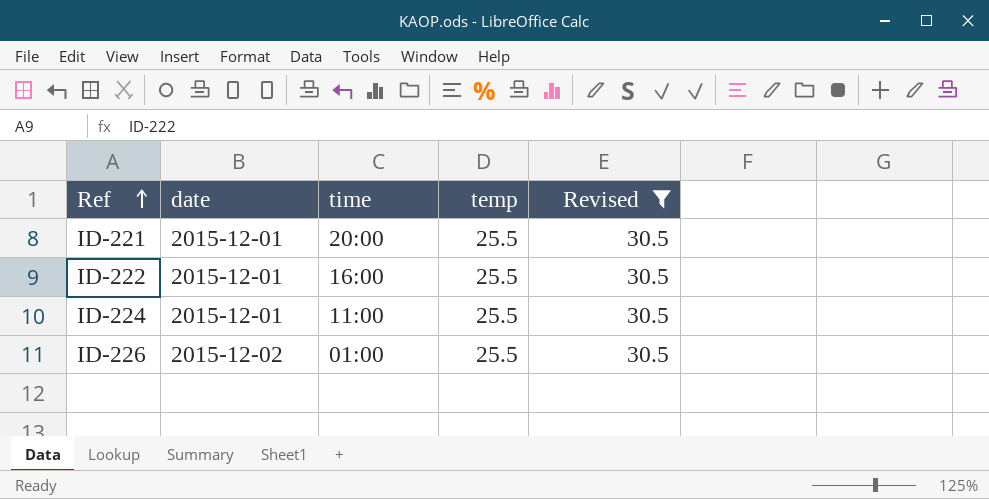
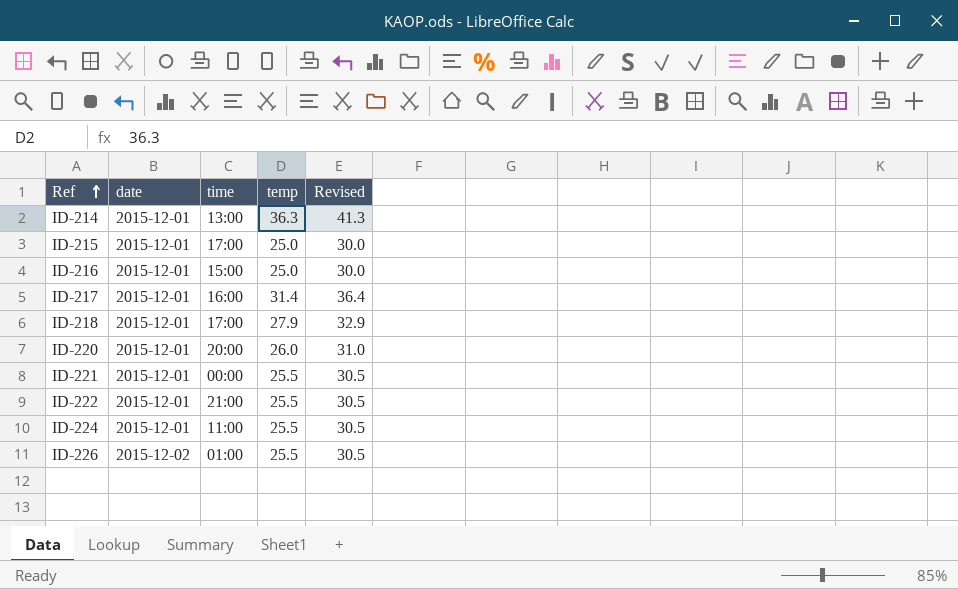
filter: Revised = 30.5 -> none
ID-221 | time: 20:00 -> 00:00
ID-222 | time: 16:00 -> 21:00

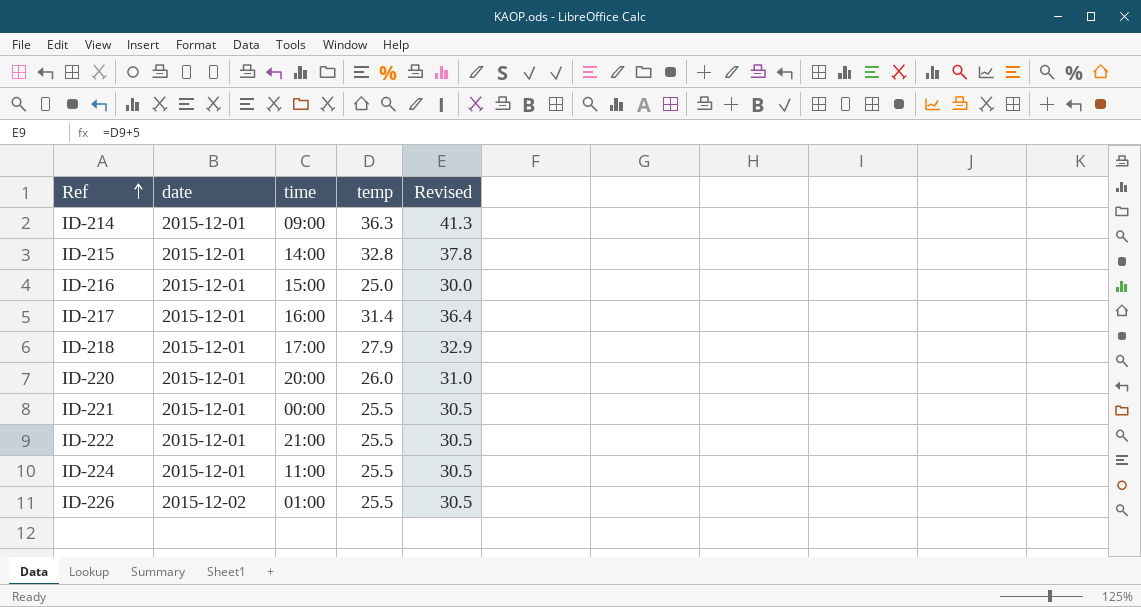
ID-214 | time: 13:00 -> 09:00
ID-215 | time: 17:00 -> 14:00
ID-215 | temp: 25.0 -> 32.8
ID-215 | Revised: 30.0 -> 37.8

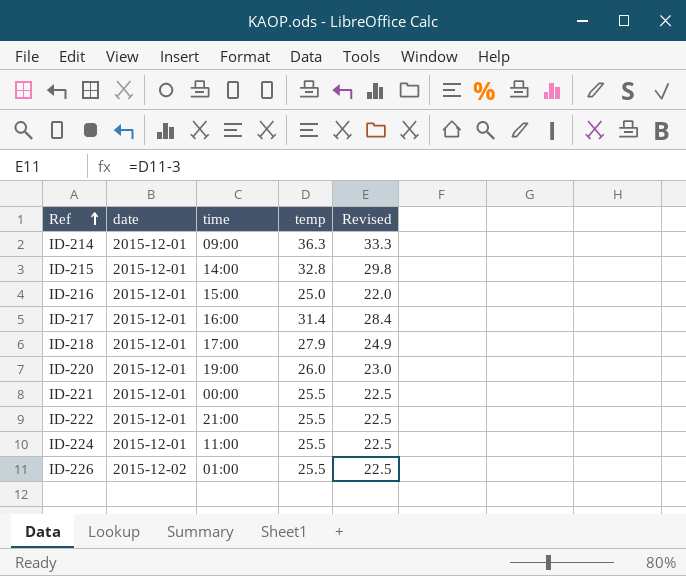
column Revised | formula: [temp] + 5 -> [temp] - 3
ID-220 | time: 20:00 -> 19:00

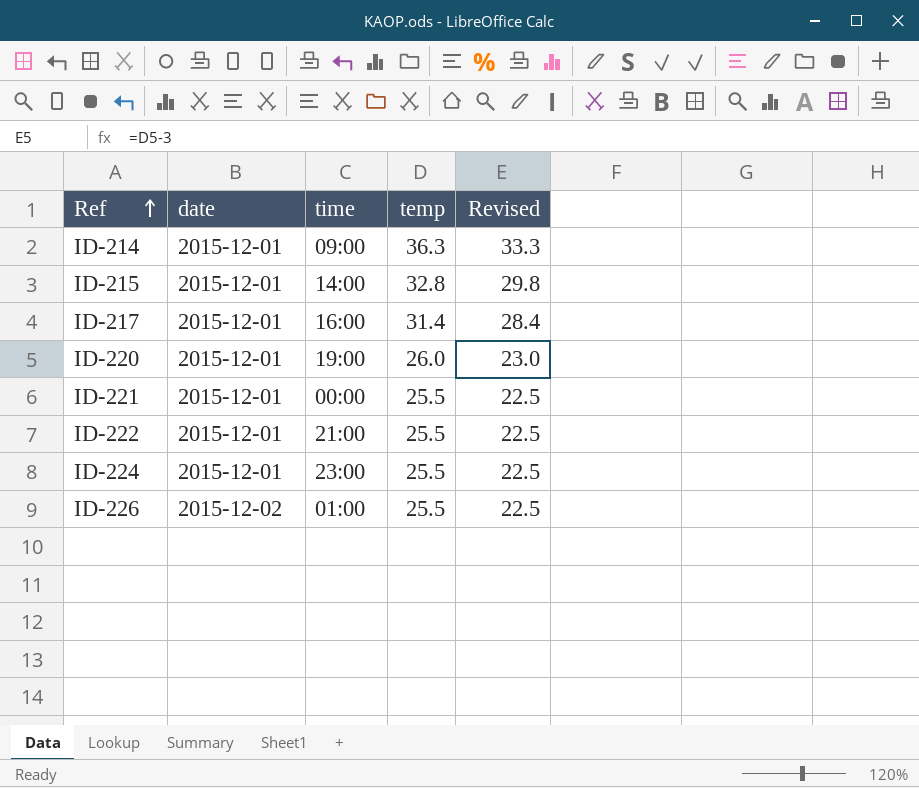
row ID-216: 2015-12-01 | 15:00 | 25.0 | 22.0 -> none
row ID-218: 2015-12-01 | 17:00 | 27.9 | 24.9 -> none
ID-224 | time: 11:00 -> 23:00

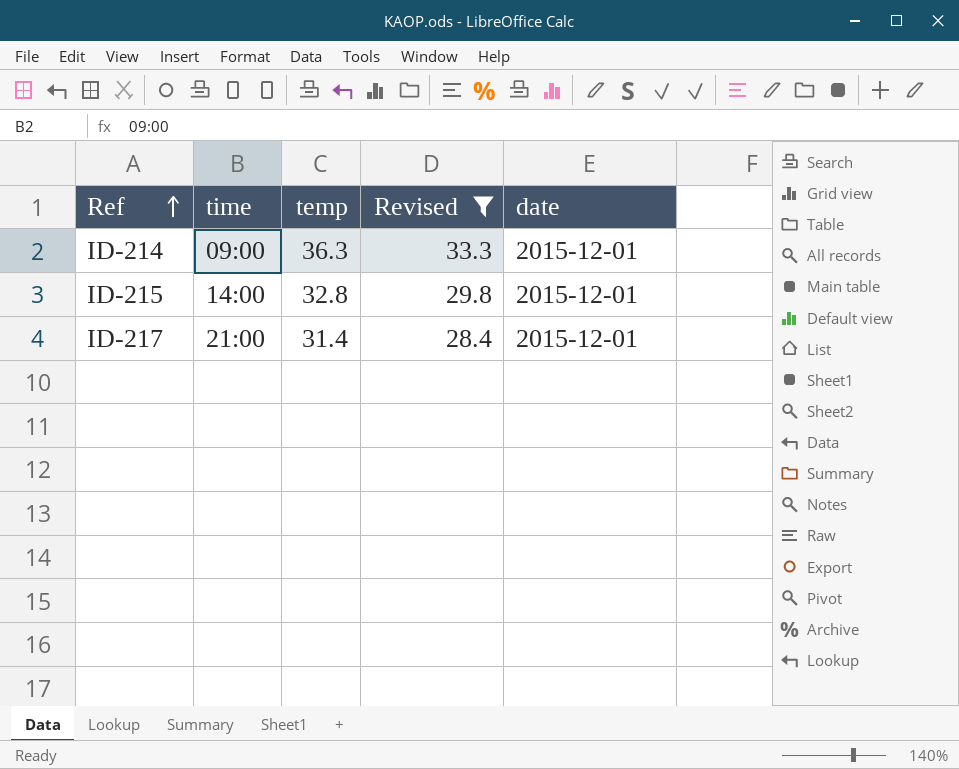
filter: none -> Revised >= 28.4
column date | position: 2 -> 5
ID-217 | time: 16:00 -> 21:00

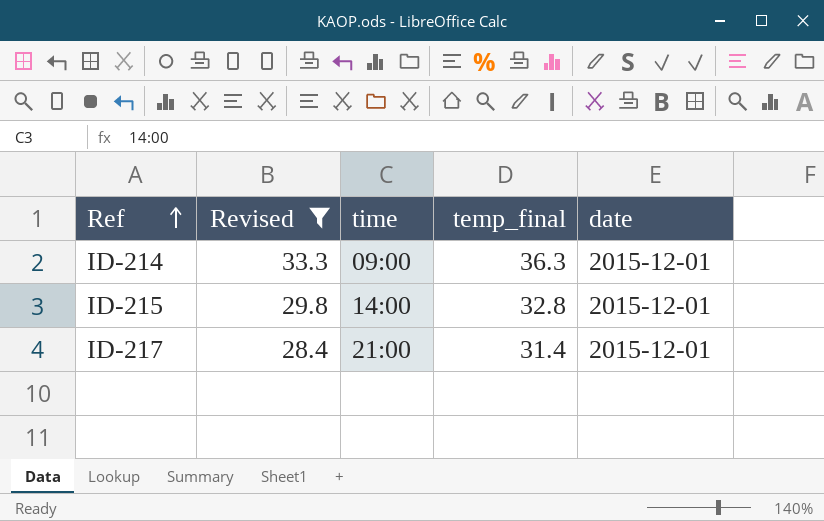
column Revised | position: 4 -> 2
column name: temp -> temp_final

